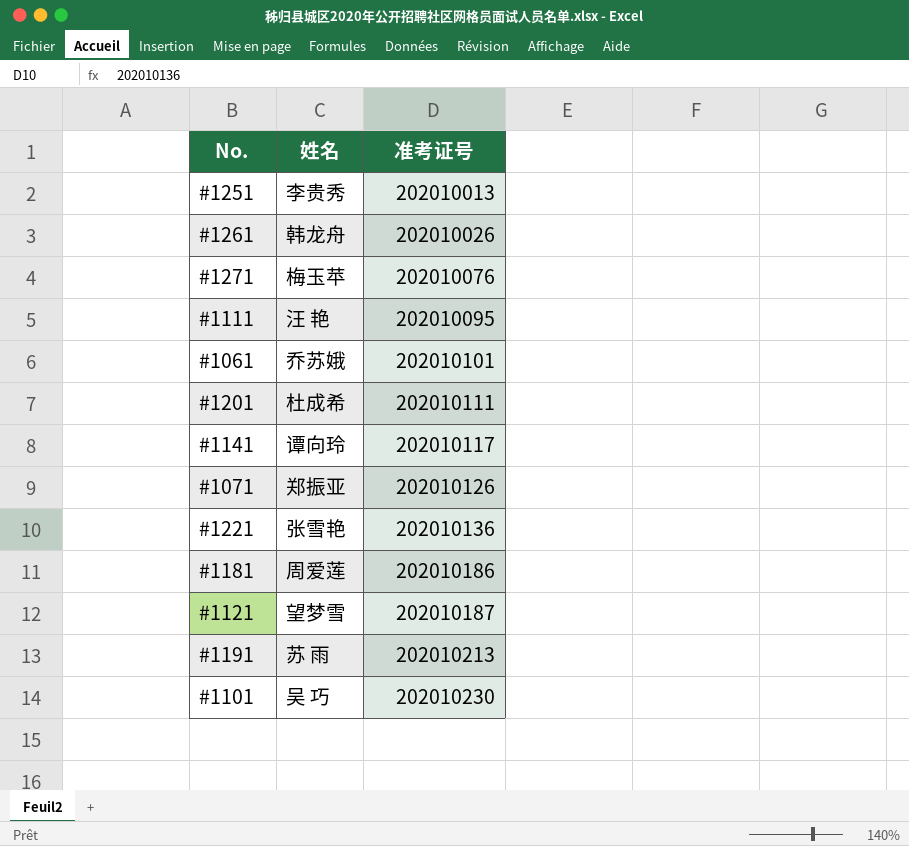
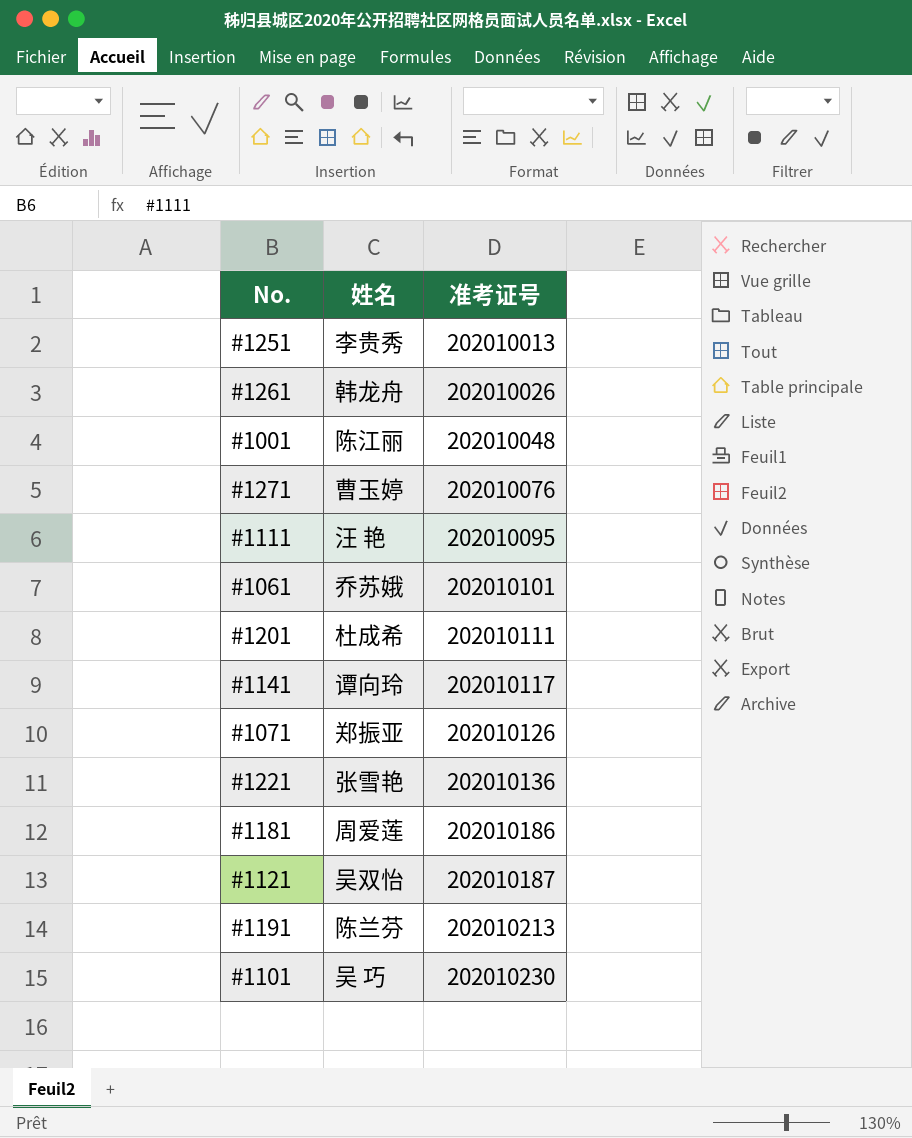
row #1001: none -> 陈江丽 | 202010048
#1271 | 姓名: 梅玉苹 -> 曹玉婷
#1121 | 姓名: 望梦雪 -> 吴双怡
#1191 | 姓名: 苏 雨 -> 陈兰芬

